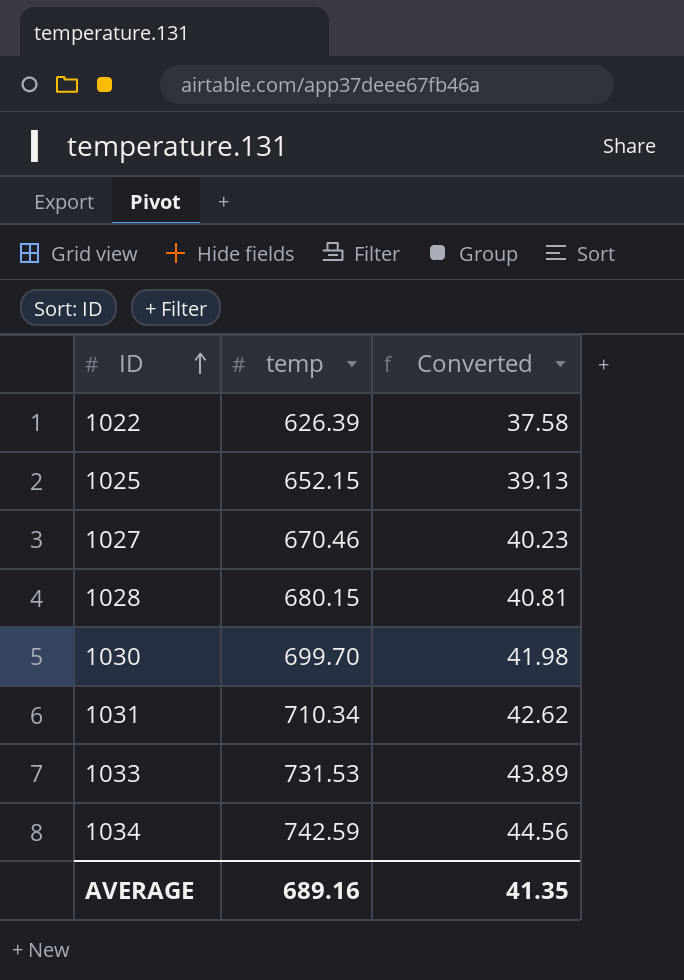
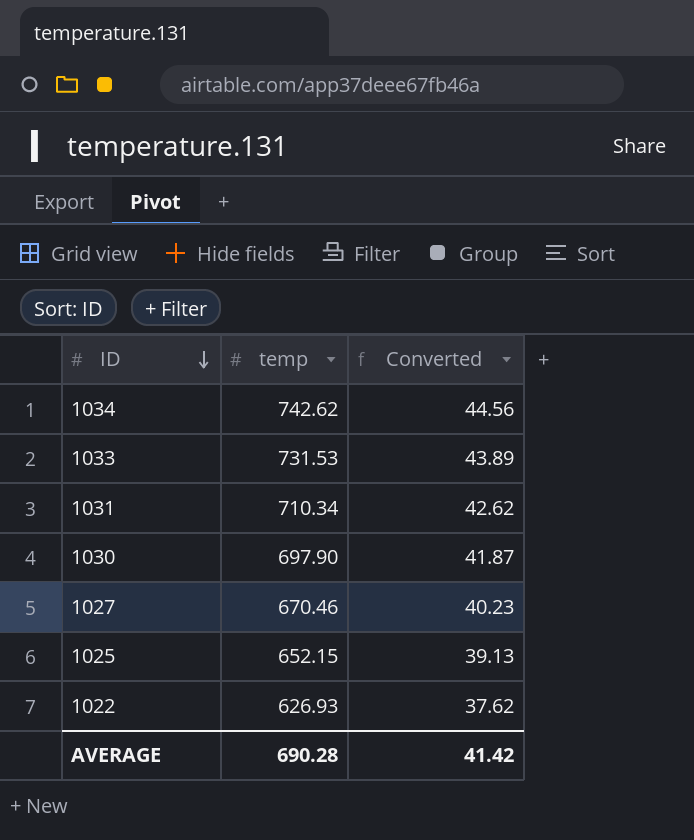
row order: ID ascending -> ID descending
row 1028: 680.15 | 40.81 -> none
1034 | temp: 742.59 -> 742.62
1030 | temp: 699.70 -> 697.90
1030 | Converted: 41.98 -> 41.87
1022 | temp: 626.39 -> 626.93
1022 | Converted: 37.58 -> 37.62
AVERAGE | temp: 689.16 -> 690.28
AVERAGE | Converted: 41.35 -> 41.42

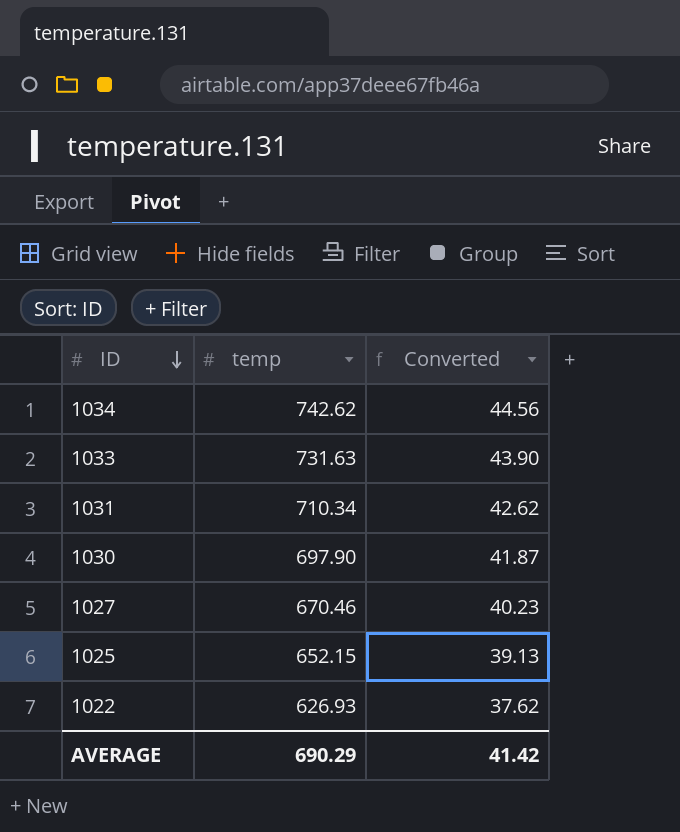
1033 | temp: 731.53 -> 731.63
1033 | Converted: 43.89 -> 43.90
AVERAGE | temp: 690.28 -> 690.29

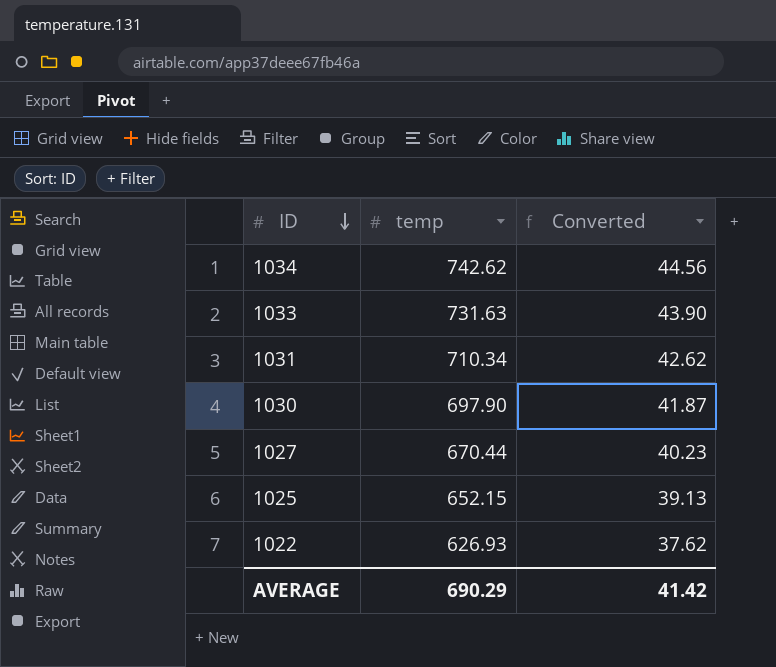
1027 | temp: 670.46 -> 670.44

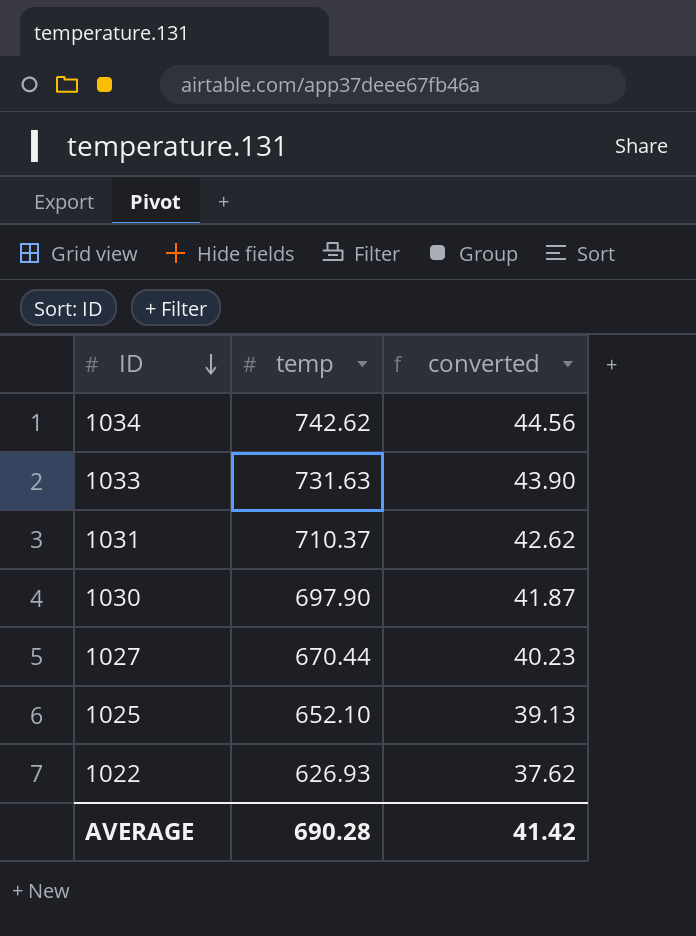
column name: Converted -> converted
1031 | temp: 710.34 -> 710.37
1025 | temp: 652.15 -> 652.10
AVERAGE | temp: 690.29 -> 690.28

